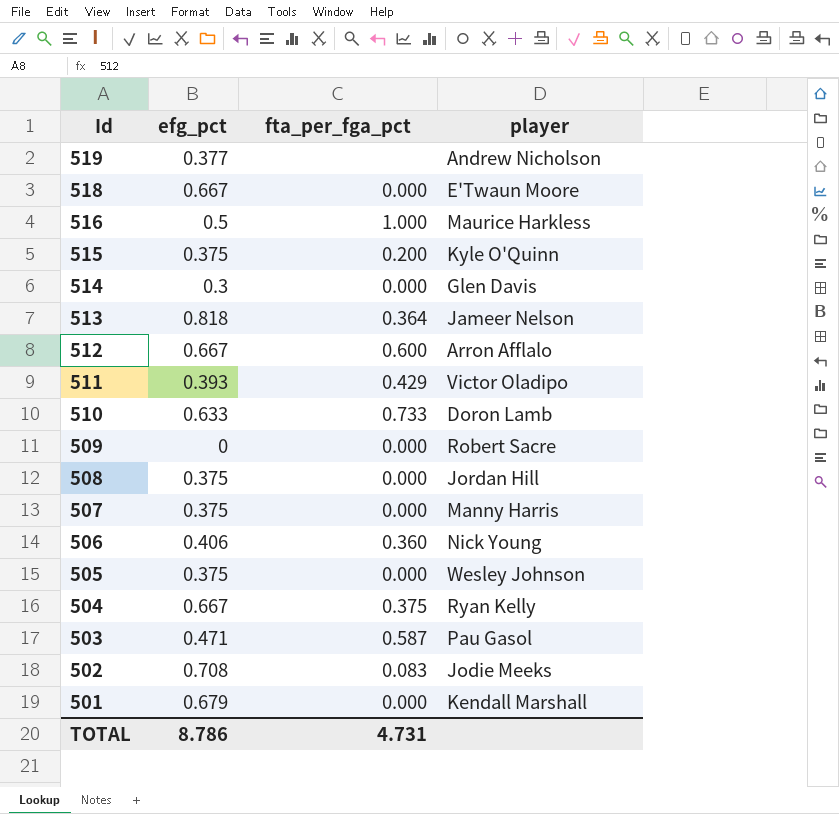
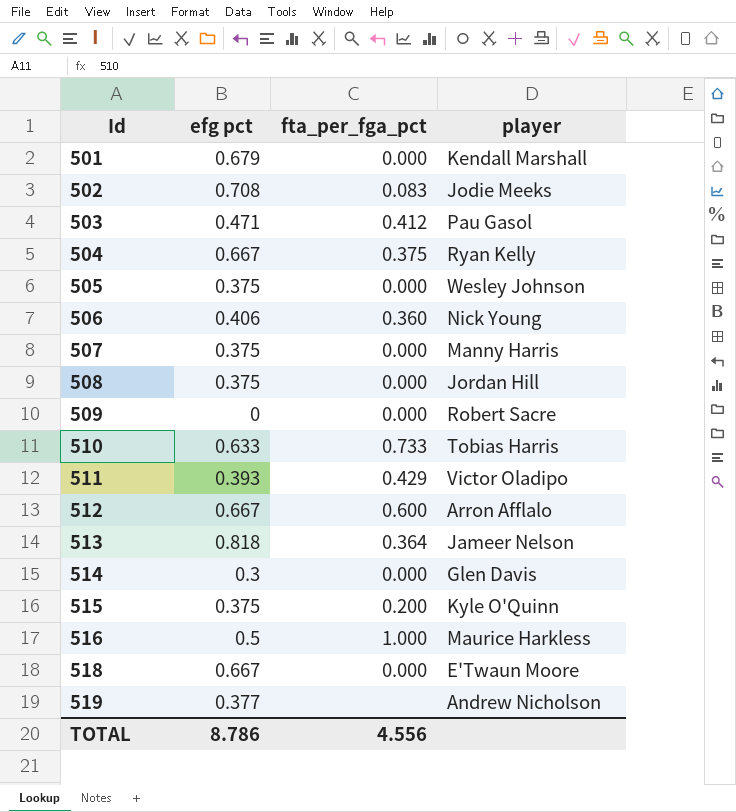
row order: Id descending -> Id ascending
column name: efg_pct -> efg pct
503 | fta_per_fga_pct: 0.587 -> 0.412
510 | player: Doron Lamb -> Tobias Harris
TOTAL | fta_per_fga_pct: 4.731 -> 4.556

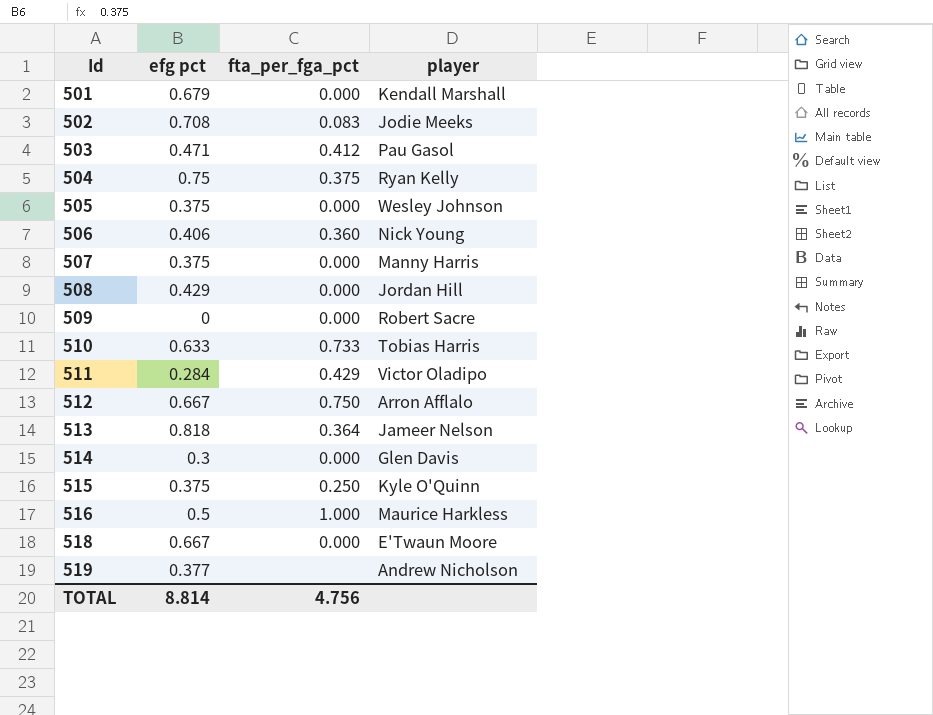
504 | efg pct: 0.667 -> 0.75
508 | efg pct: 0.375 -> 0.429
511 | efg pct: 0.393 -> 0.284
512 | fta_per_fga_pct: 0.600 -> 0.750
515 | fta_per_fga_pct: 0.200 -> 0.250
TOTAL | efg pct: 8.786 -> 8.814
TOTAL | fta_per_fga_pct: 4.556 -> 4.756

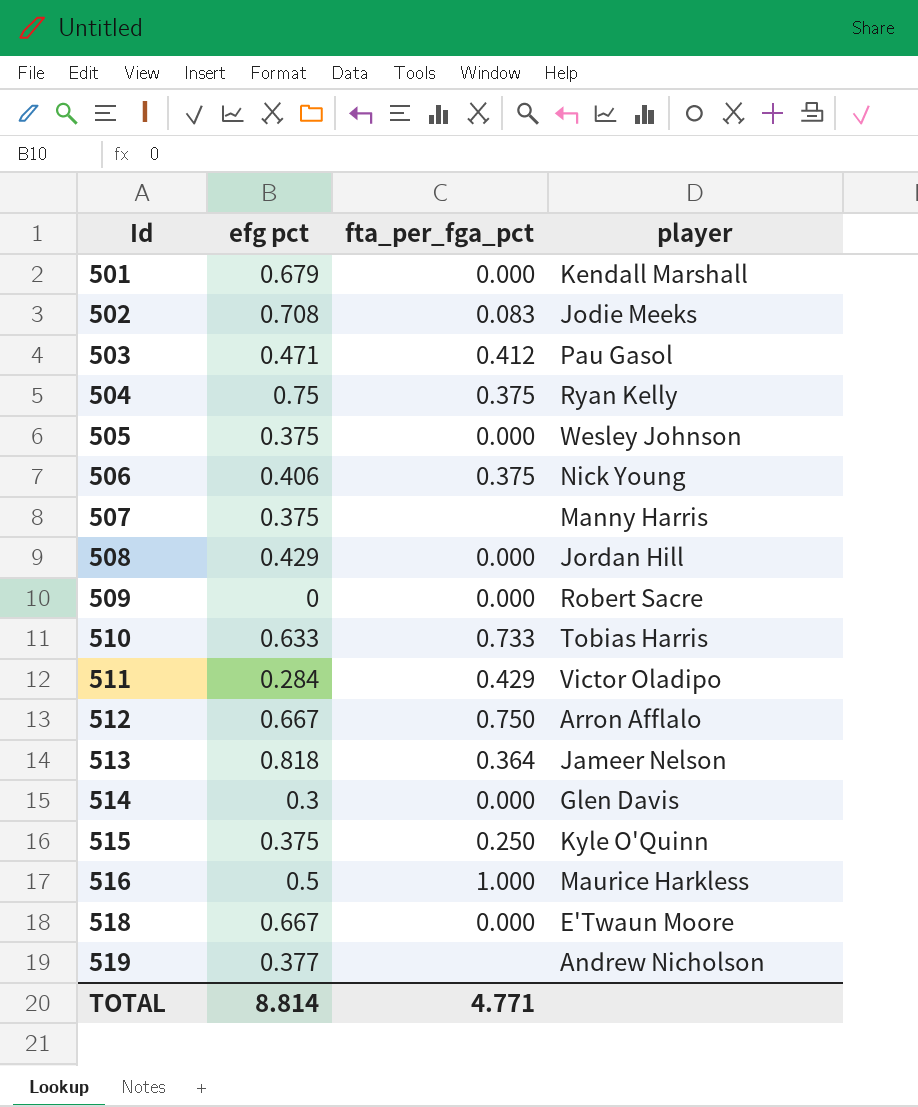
506 | fta_per_fga_pct: 0.360 -> 0.375
507 | fta_per_fga_pct: 0.000 -> none
TOTAL | fta_per_fga_pct: 4.756 -> 4.771

